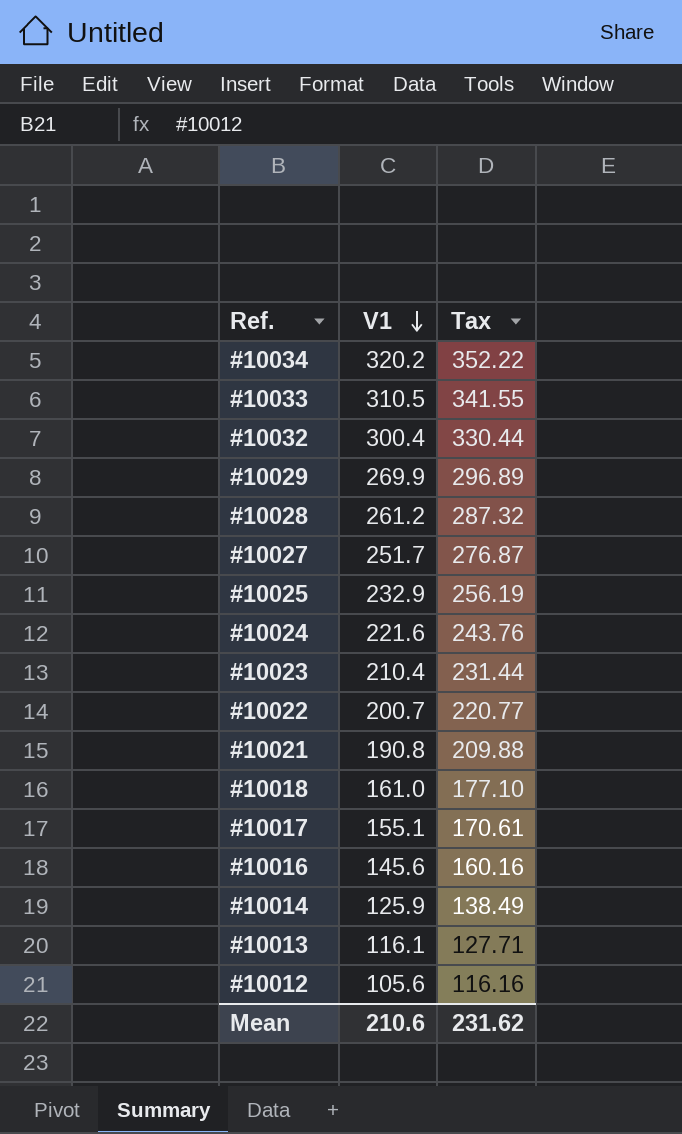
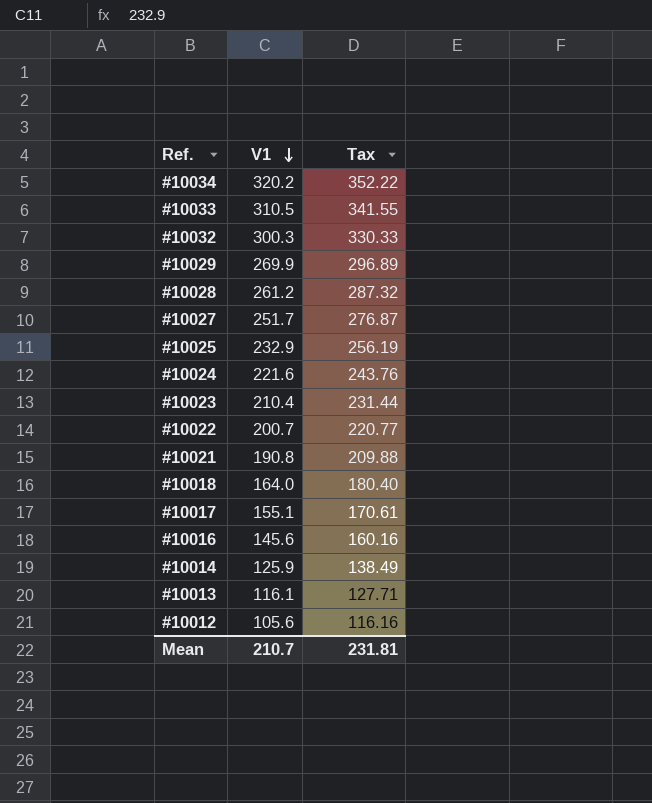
#10032 | V1: 300.4 -> 300.3
#10032 | Tax: 330.44 -> 330.33
#10018 | V1: 161.0 -> 164.0
#10018 | Tax: 177.10 -> 180.40
Mean | V1: 210.6 -> 210.7
Mean | Tax: 231.62 -> 231.81

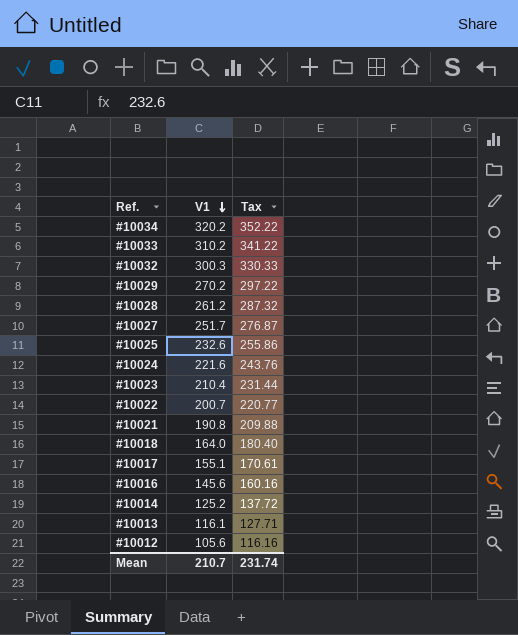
#10033 | V1: 310.5 -> 310.2
#10033 | Tax: 341.55 -> 341.22
#10029 | V1: 269.9 -> 270.2
#10029 | Tax: 296.89 -> 297.22
#10025 | V1: 232.9 -> 232.6
#10025 | Tax: 256.19 -> 255.86
#10014 | V1: 125.9 -> 125.2
#10014 | Tax: 138.49 -> 137.72
Mean | Tax: 231.81 -> 231.74

